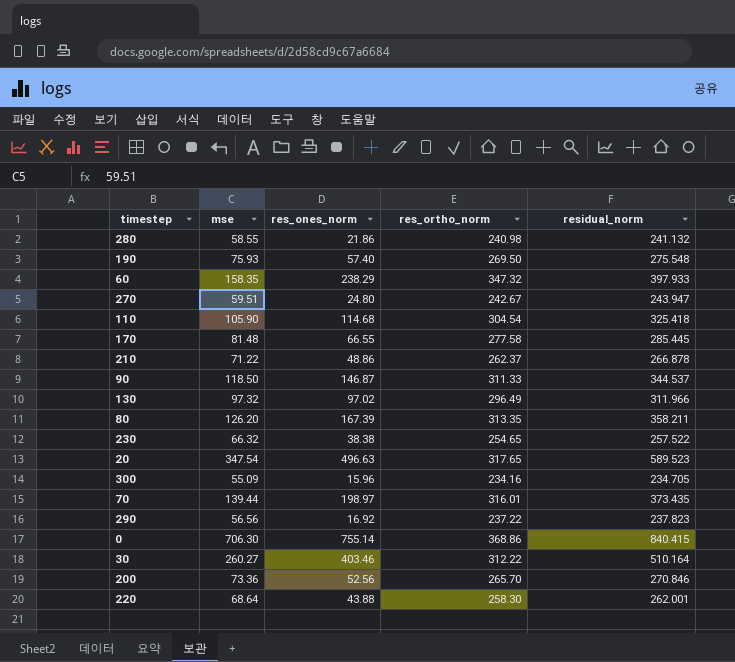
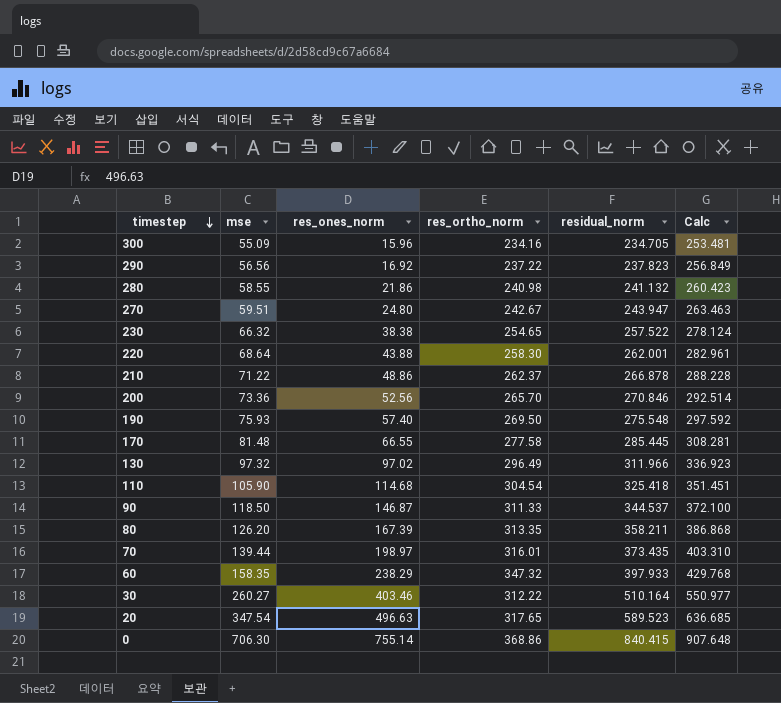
row order: none -> timestep descending
column Calc | formula: none -> [residual_norm] * 1.08

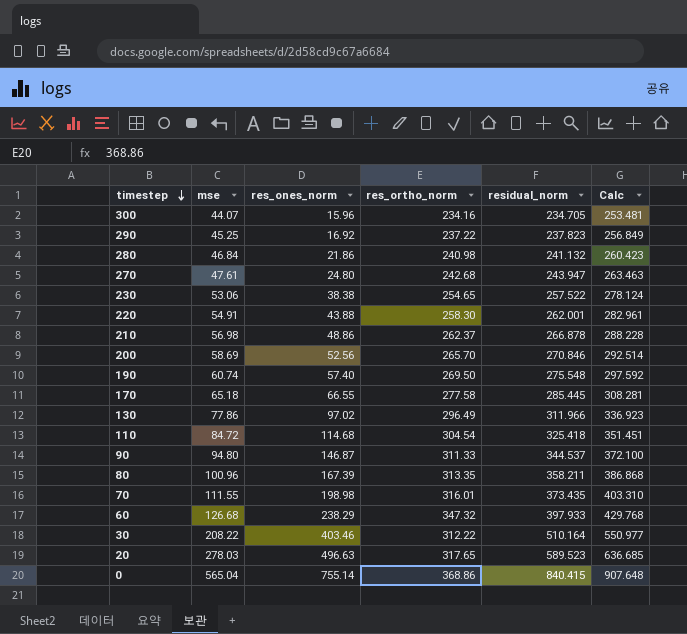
300 | mse: 55.09 -> 44.07
290 | mse: 56.56 -> 45.25
280 | mse: 58.55 -> 46.84
270 | mse: 59.51 -> 47.61
270 | res_ortho_norm: 242.67 -> 242.68
230 | mse: 66.32 -> 53.06
220 | mse: 68.64 -> 54.91
210 | mse: 71.22 -> 56.98
200 | mse: 73.36 -> 58.69
190 | mse: 75.93 -> 60.74
170 | mse: 81.48 -> 65.18
130 | mse: 97.32 -> 77.86
110 | mse: 105.90 -> 84.72
90 | mse: 118.50 -> 94.80
80 | mse: 126.20 -> 100.96
70 | mse: 139.44 -> 111.55
70 | res_ones_norm: 198.97 -> 198.98
60 | mse: 158.35 -> 126.68
30 | mse: 260.27 -> 208.22
20 | mse: 347.54 -> 278.03
0 | mse: 706.30 -> 565.04

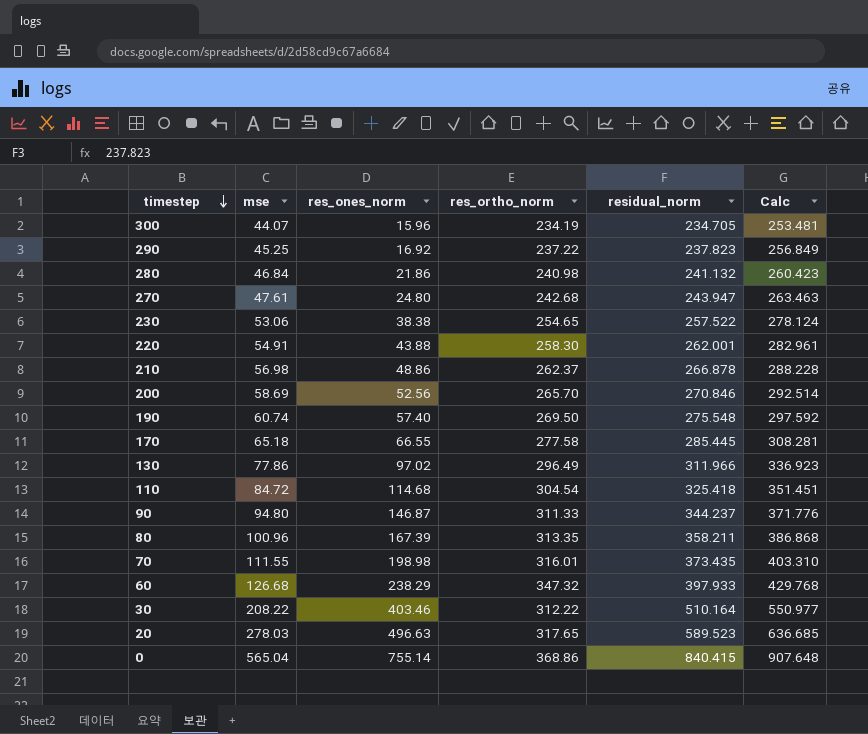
300 | res_ortho_norm: 234.16 -> 234.19
90 | residual_norm: 344.537 -> 344.237
90 | Calc: 372.100 -> 371.776

